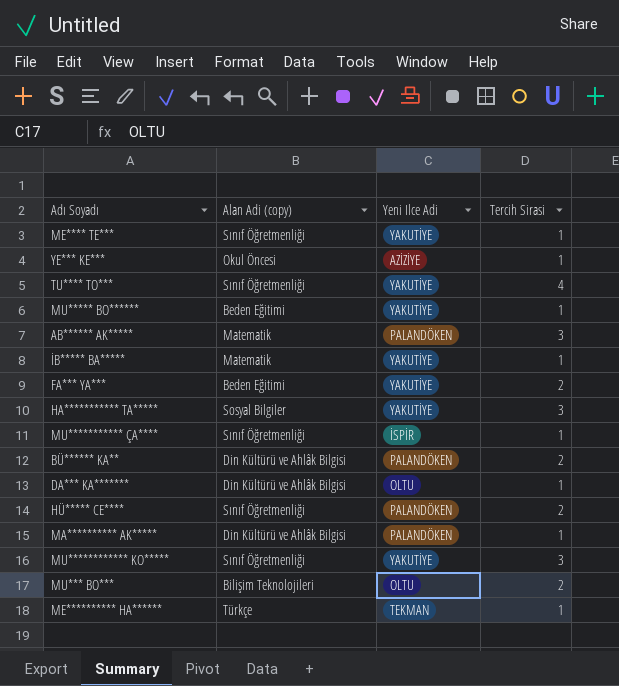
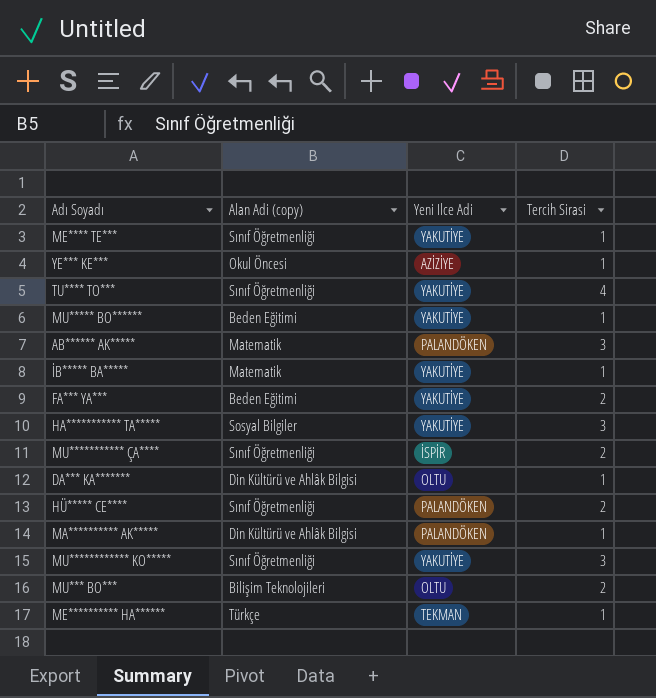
row BÜ****** KA**: Din Kültürü ve Ahlâk Bilgisi | PALANDÖKEN | 2 -> none
MU*********** ÇA**** | Tercih Sirasi: 1 -> 2

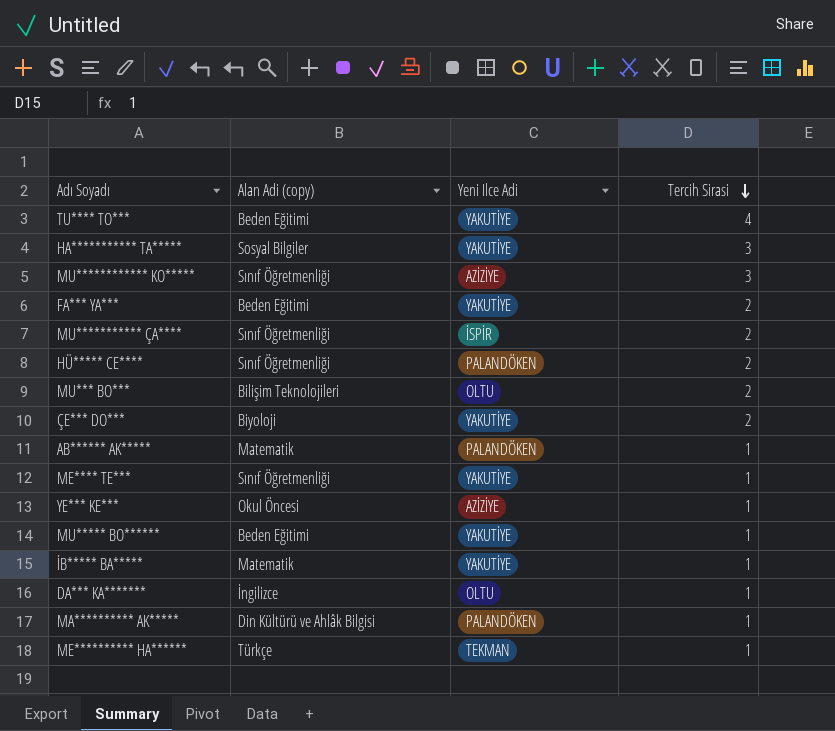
row order: none -> Tercih Sirasi descending
TU**** TO*** | Alan Adi (copy): Sınıf Öğretmenliği -> Beden Eğitimi
MU************ KO***** | Yeni Ilce Adi: YAKUTİYE -> AZİZİYE
row ÇE*** DO***: none -> Biyoloji | YAKUTİYE | 2
AB****** AK***** | Tercih Sirasi: 3 -> 1
DA*** KA******* | Alan Adi (copy): Din Kültürü ve Ahlâk Bilgisi -> İngilizce

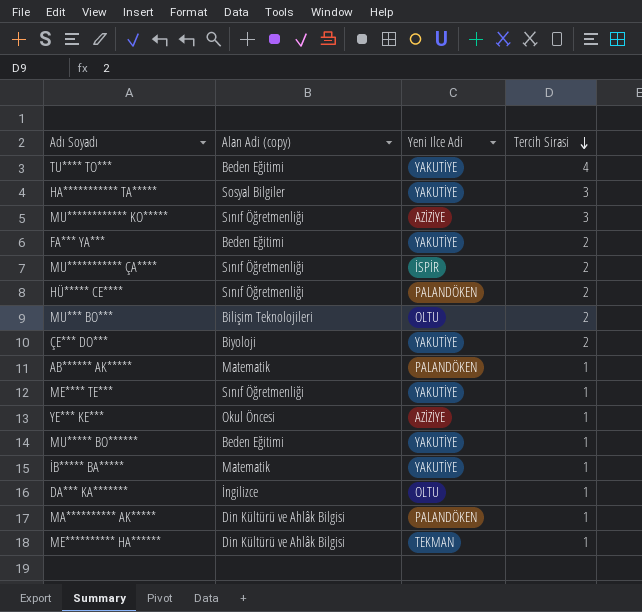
ME********** HA****** | Alan Adi (copy): Türkçe -> Din Kültürü ve Ahlâk Bilgisi

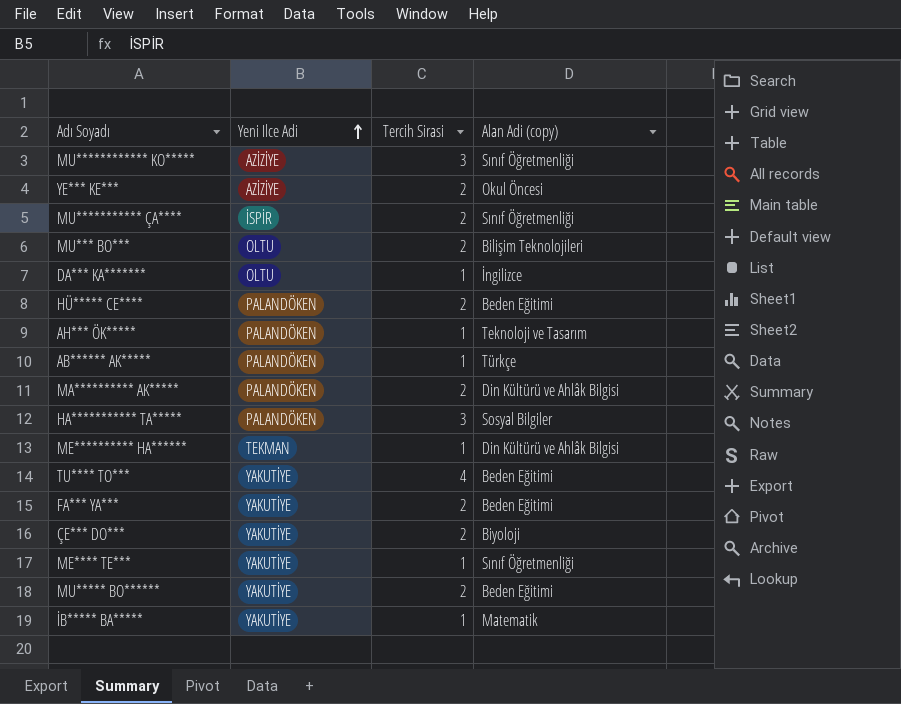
row order: Tercih Sirasi descending -> Yeni Ilce Adi ascending
column Alan Adi (copy) | position: 2 -> 4
YE*** KE*** | Tercih Sirasi: 1 -> 2
HÜ***** CE**** | Alan Adi (copy): Sınıf Öğretmenliği -> Beden Eğitimi
row AH*** ÖK*****: none -> PALANDÖKEN | 1 | Teknoloji ve Tasarım
AB****** AK***** | Alan Adi (copy): Matematik -> Türkçe
MA********** AK***** | Tercih Sirasi: 1 -> 2
HA*********** TA***** | Yeni Ilce Adi: YAKUTİYE -> PALANDÖKEN
MU***** BO****** | Tercih Sirasi: 1 -> 2

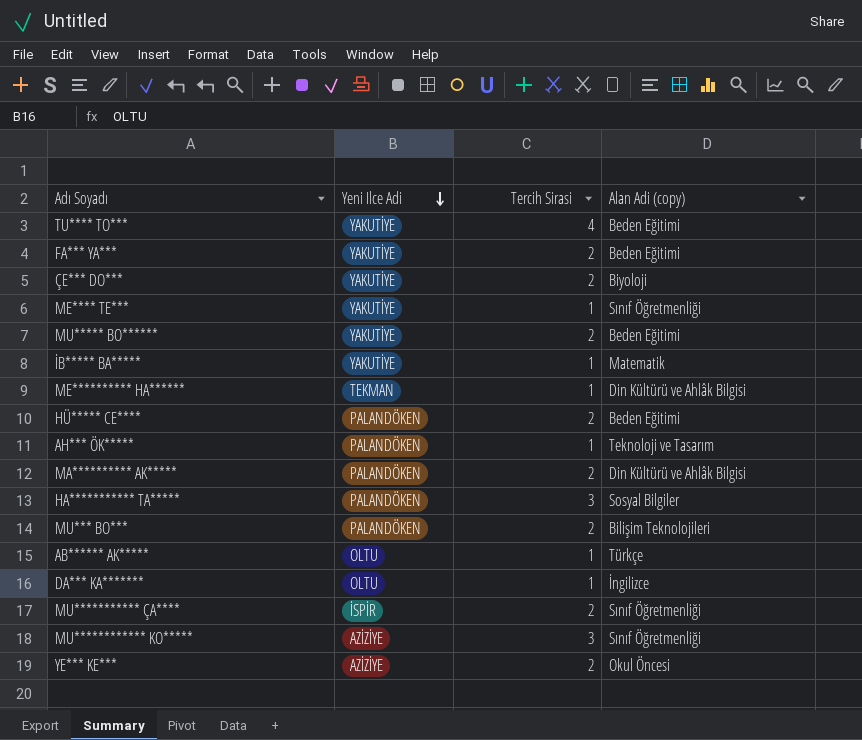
row order: Yeni Ilce Adi ascending -> Yeni Ilce Adi descending
MU*** BO*** | Yeni Ilce Adi: OLTU -> PALANDÖKEN
AB****** AK***** | Yeni Ilce Adi: PALANDÖKEN -> OLTU

